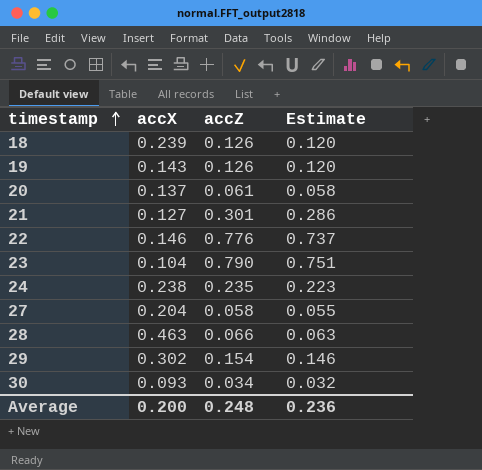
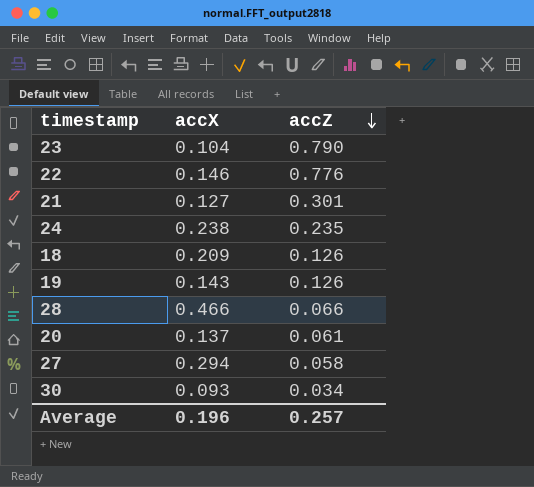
row order: timestamp ascending -> accZ descending
column Estimate | formula: [accZ] * 0.95 -> none
row 29: 0.302 | 0.154 | 0.146 -> none
18 | accX: 0.239 -> 0.209
28 | accX: 0.463 -> 0.466
27 | accX: 0.204 -> 0.294
Average | accX: 0.200 -> 0.196
Average | accZ: 0.248 -> 0.257

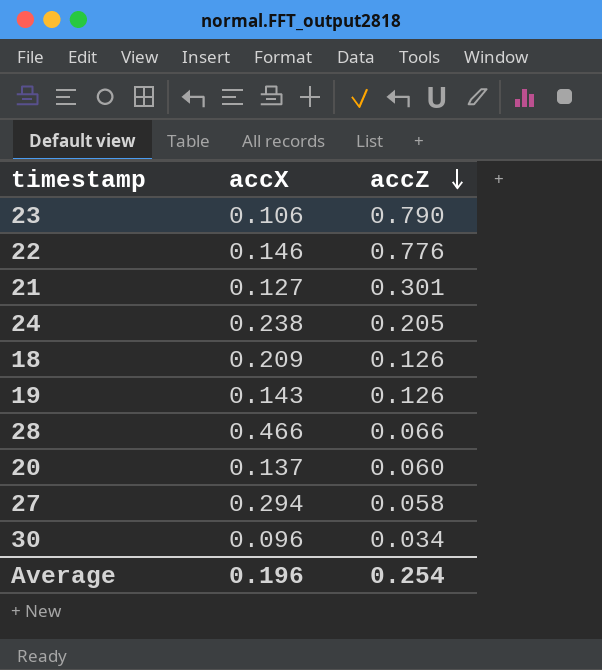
23 | accX: 0.104 -> 0.106
24 | accZ: 0.235 -> 0.205
20 | accZ: 0.061 -> 0.060
30 | accX: 0.093 -> 0.096
Average | accZ: 0.257 -> 0.254

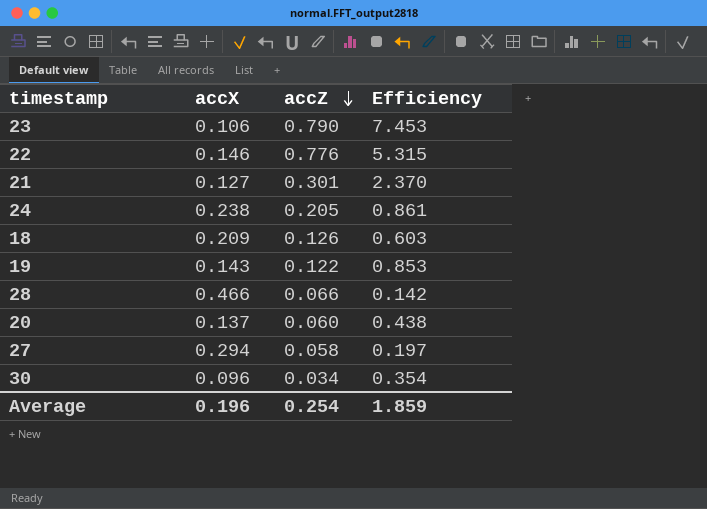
column Efficiency | formula: none -> [accZ] / [accX]
19 | accZ: 0.126 -> 0.122

